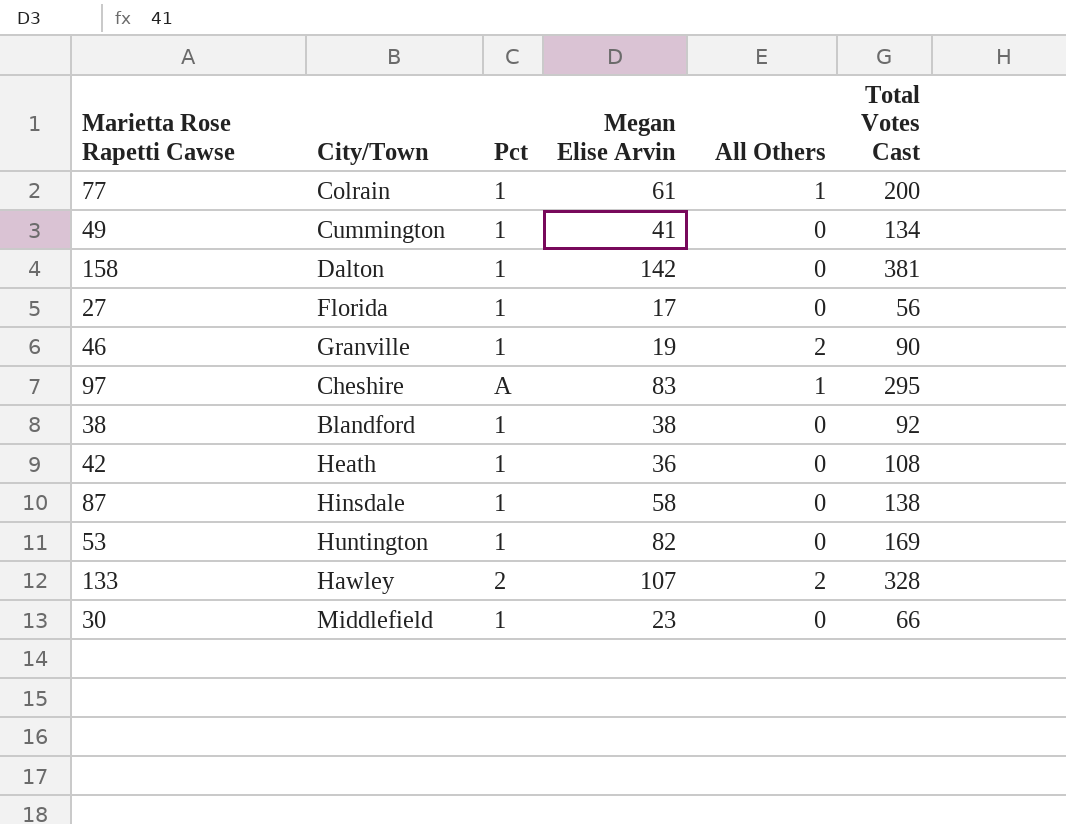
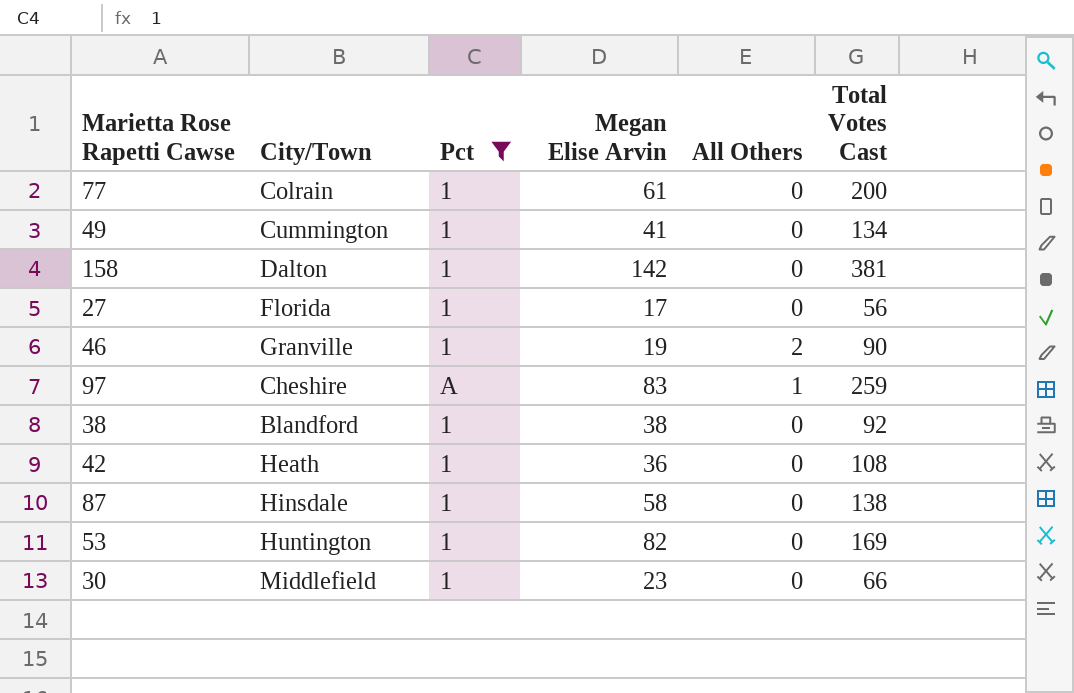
filter: none -> Pct != 2
77 | All Others: 1 -> 0
97 | Total Votes Cast: 295 -> 259

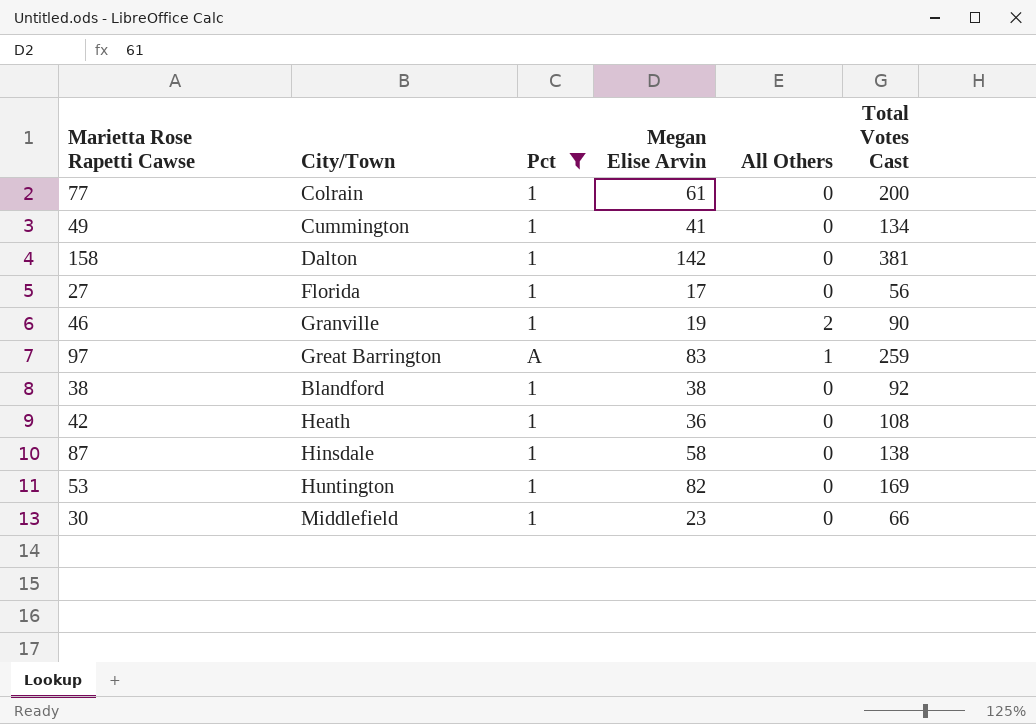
97 | City/Town: Cheshire -> Great Barrington

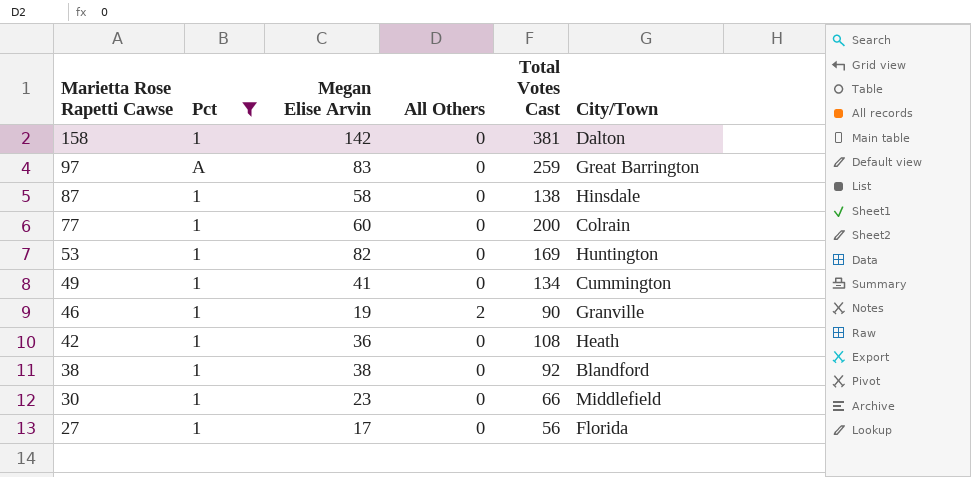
row order: none -> Marietta Rose Rapetti Cawse descending
column City/Town | position: 2 -> 6
97 | All Others: 1 -> 0
77 | Megan Elise Arvin: 61 -> 60

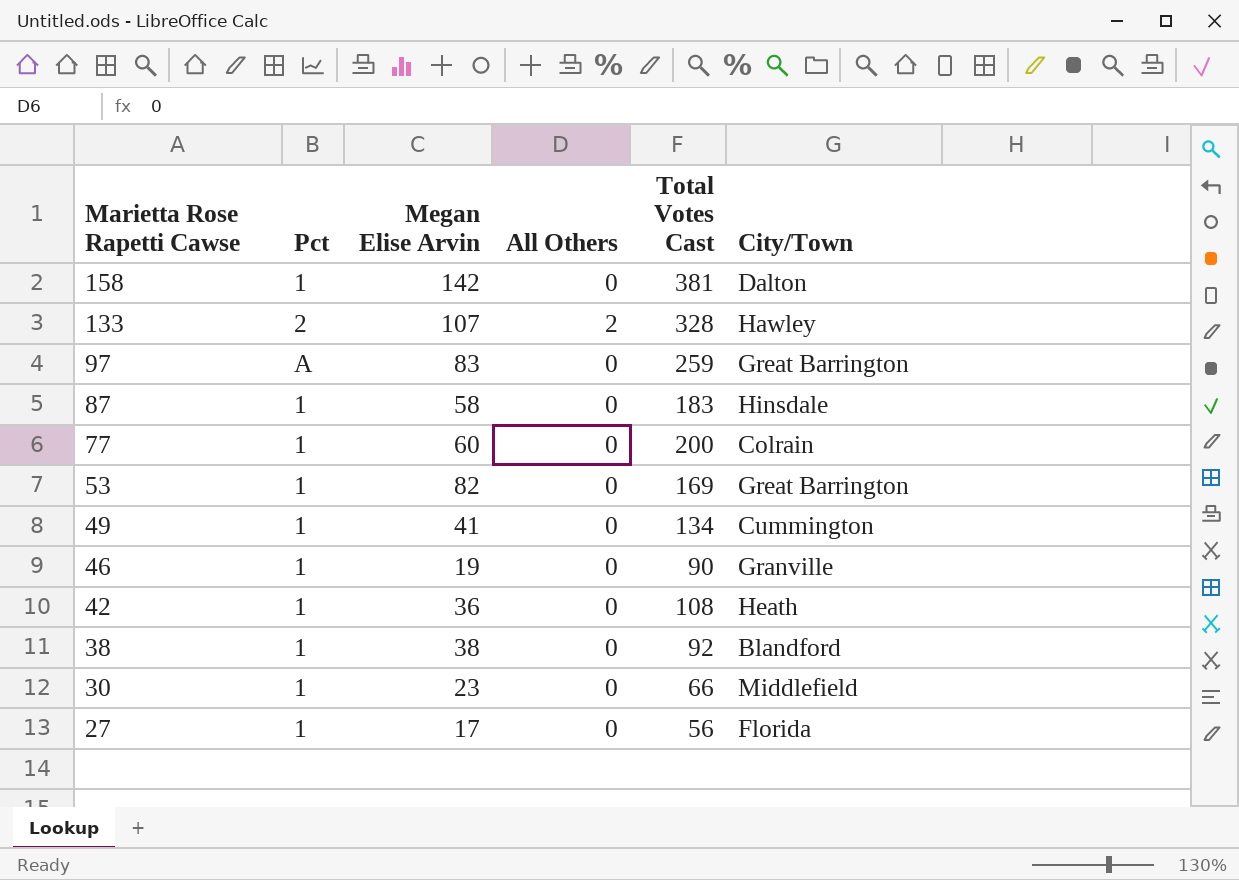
filter: Pct != 2 -> none
87 | Total Votes Cast: 138 -> 183
53 | City/Town: Huntington -> Great Barrington
46 | All Others: 2 -> 0

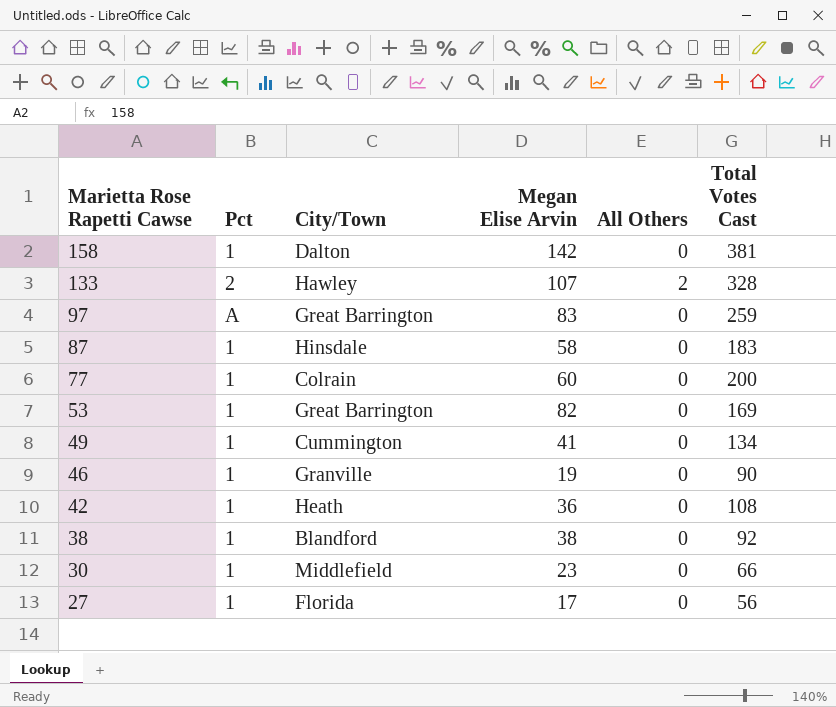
column City/Town | position: 6 -> 3

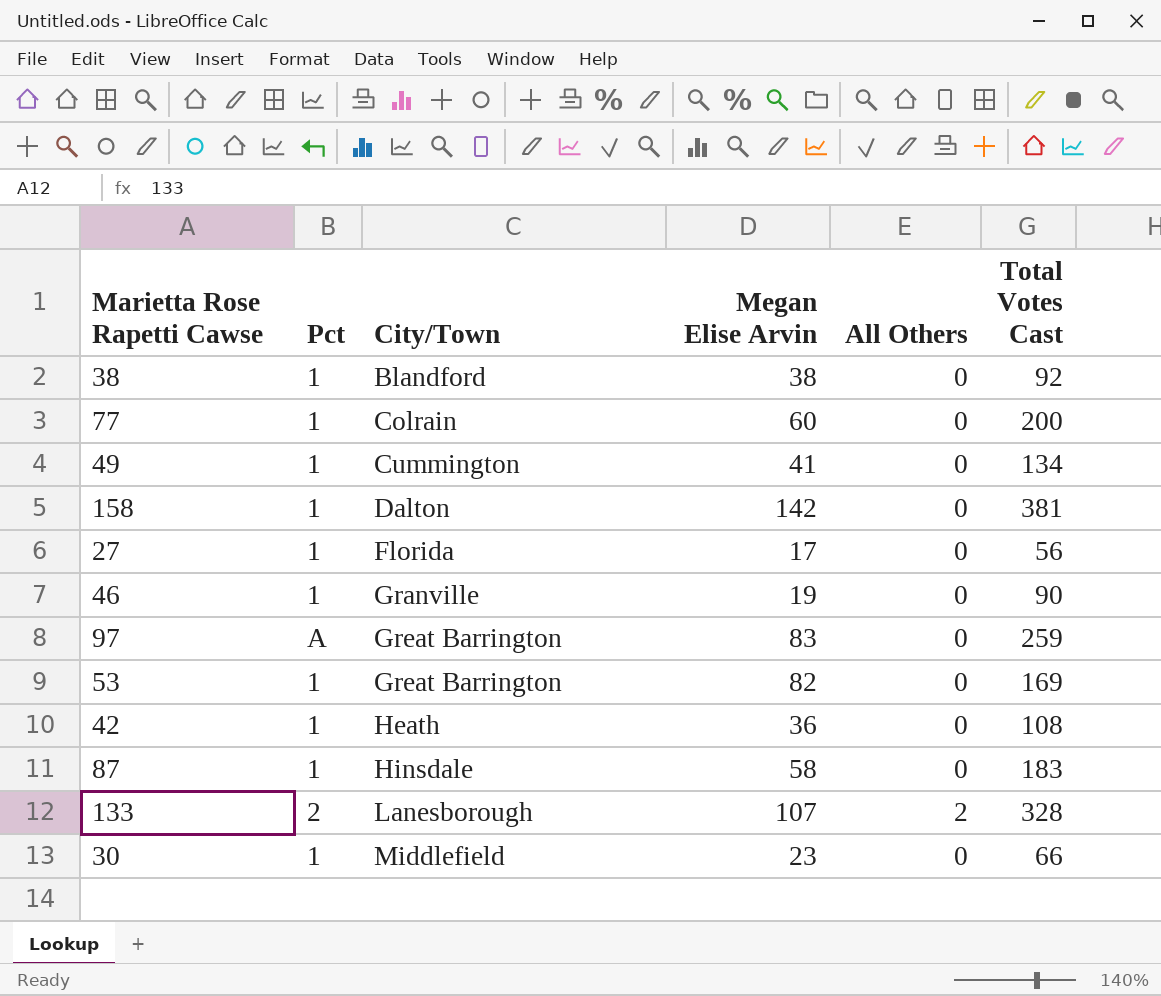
row order: Marietta Rose Rapetti Cawse descending -> City/Town ascending
133 | City/Town: Hawley -> Lanesborough

